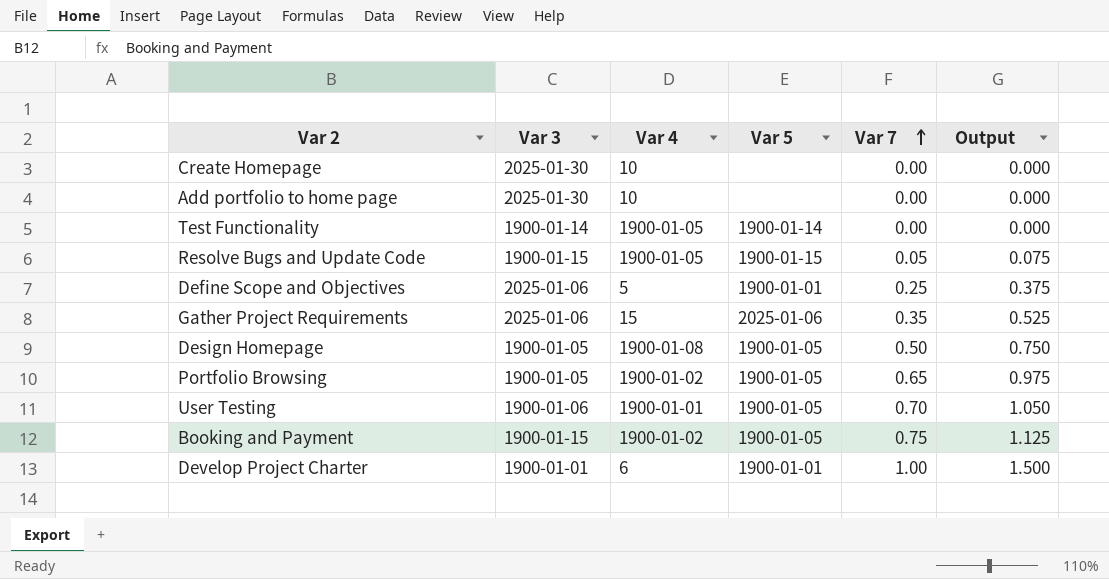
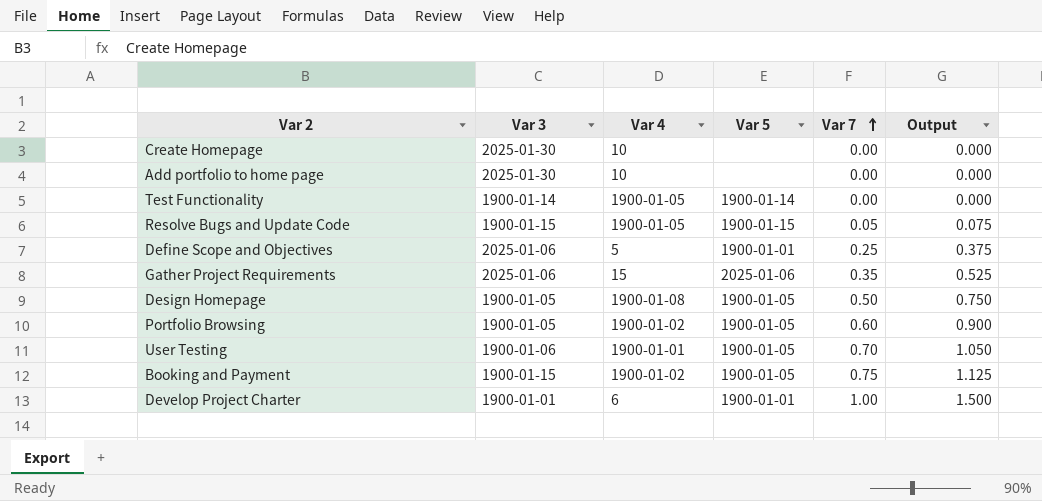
Portfolio Browsing | Var 7: 0.65 -> 0.60
Portfolio Browsing | Output: 0.975 -> 0.900

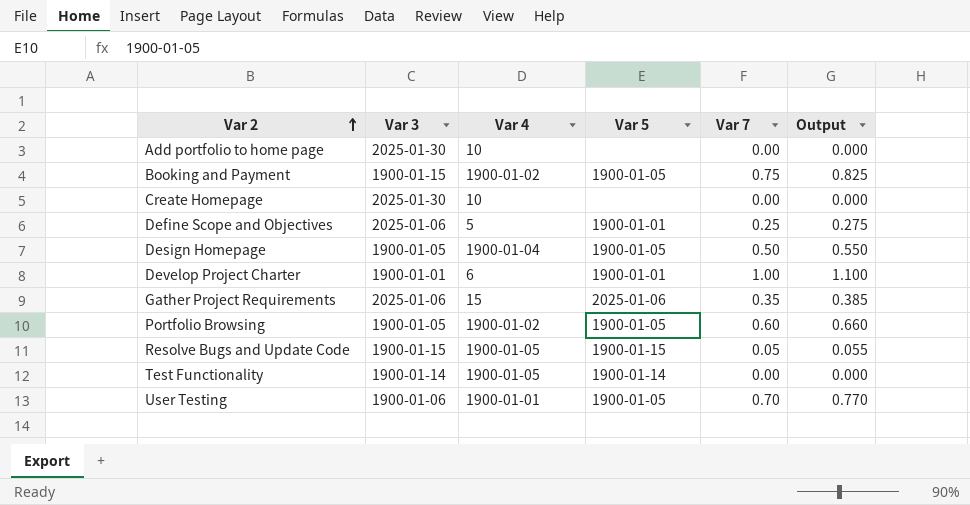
row order: Var 7 ascending -> Var 2 ascending
column Output | formula: [Var 7] * 1.5 -> [Var 7] * 1.1
Design Homepage | Var 4: 1900-01-08 -> 1900-01-04

